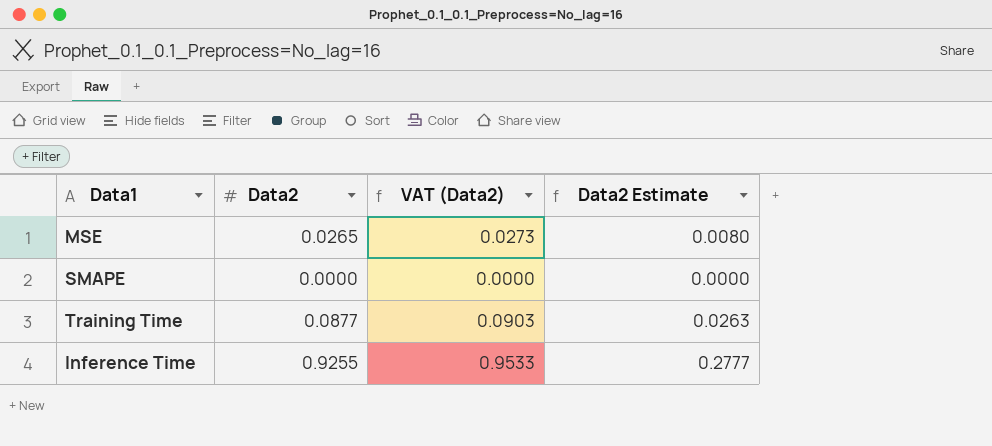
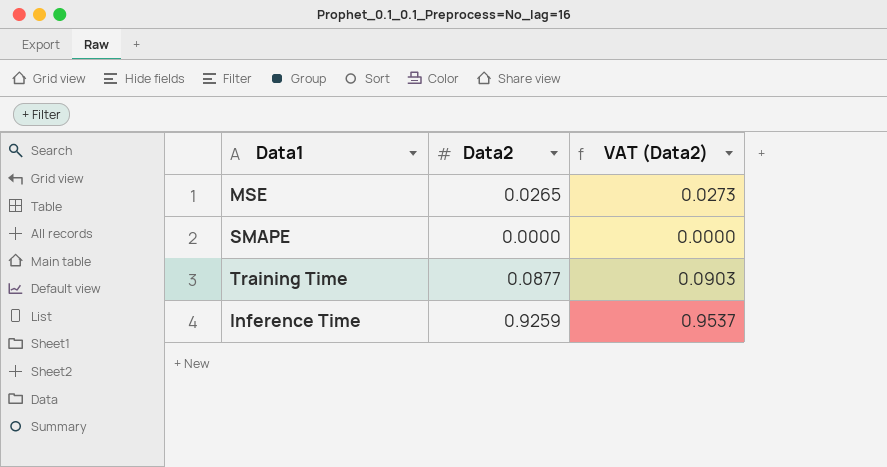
column Data2 Estimate | formula: [Data2] * 0.3 -> none
Inference Time | Data2: 0.9255 -> 0.9259
Inference Time | VAT (Data2): 0.9533 -> 0.9537

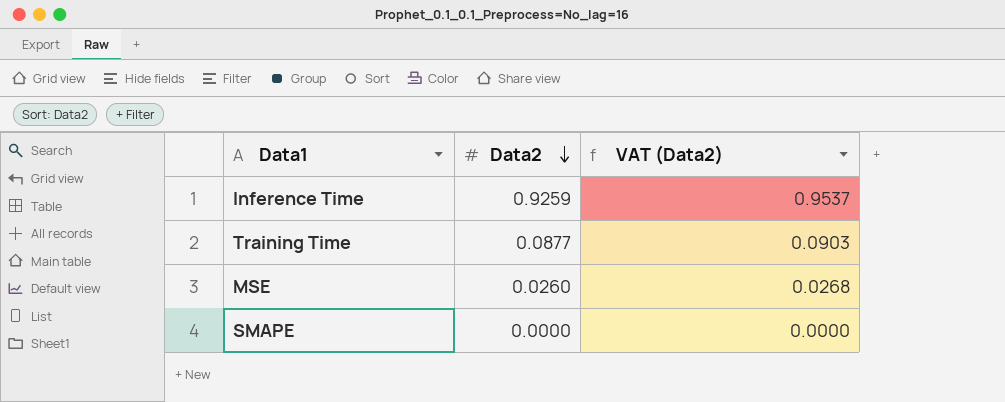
row order: none -> Data2 descending
MSE | Data2: 0.0265 -> 0.0260
MSE | VAT (Data2): 0.0273 -> 0.0268

